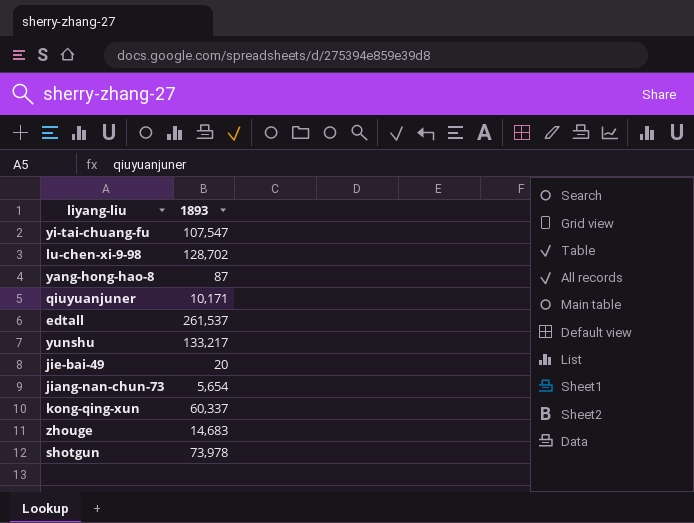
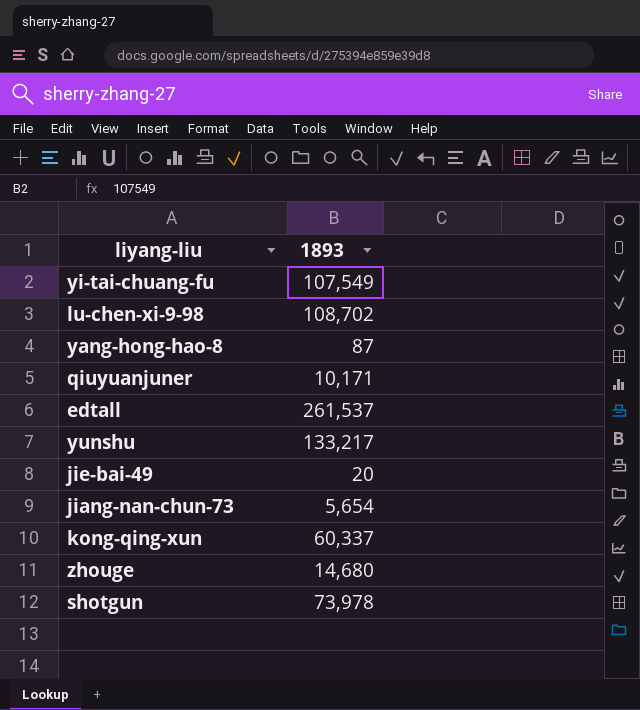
yi-tai-chuang-fu | 1893: 107,547 -> 107,549
lu-chen-xi-9-98 | 1893: 128,702 -> 108,702
zhouge | 1893: 14,683 -> 14,680

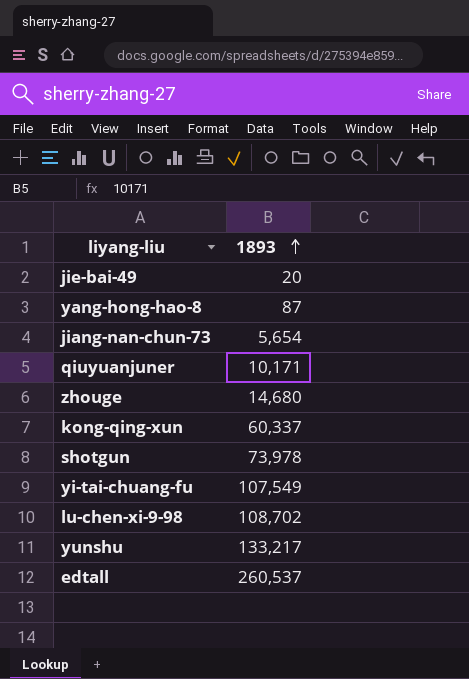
row order: none -> 1893 ascending
edtall | 1893: 261,537 -> 260,537

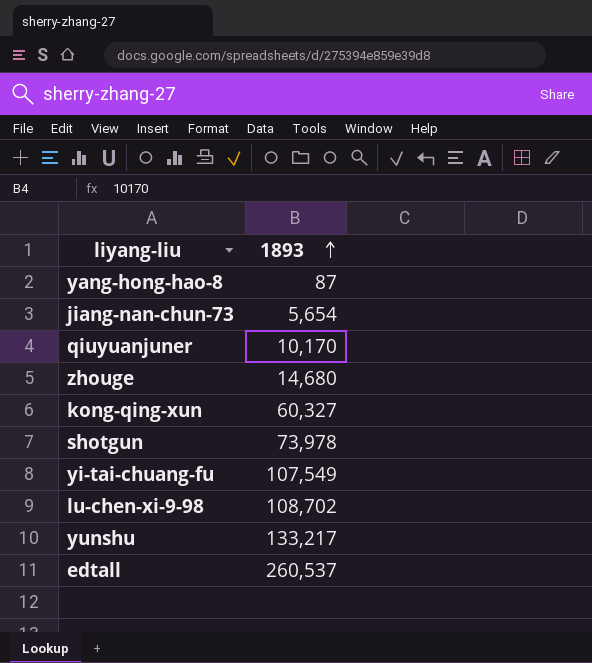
row jie-bai-49: 20 -> none
qiuyuanjuner | 1893: 10,171 -> 10,170
kong-qing-xun | 1893: 60,337 -> 60,327

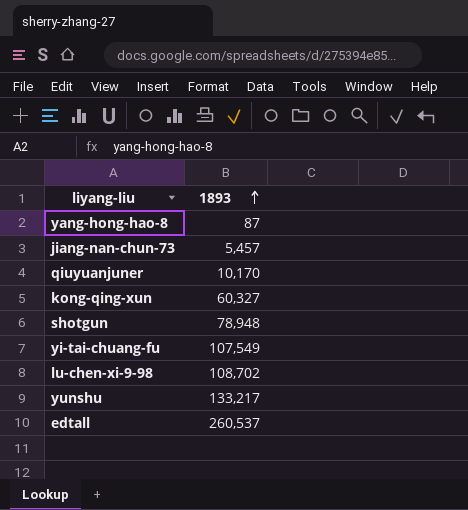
row zhouge: 14,680 -> none
jiang-nan-chun-73 | 1893: 5,654 -> 5,457
shotgun | 1893: 73,978 -> 78,948

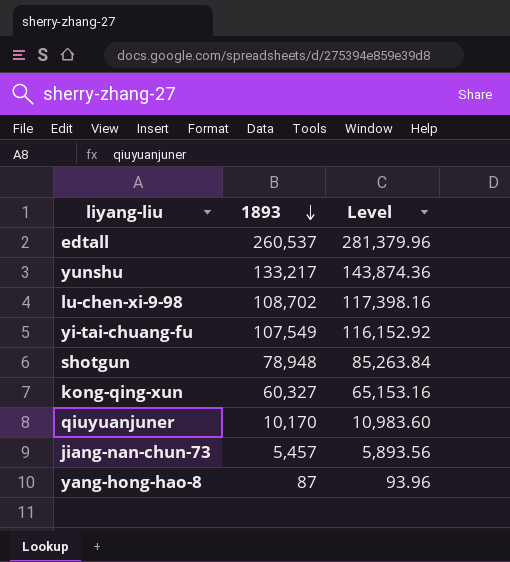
row order: 1893 ascending -> 1893 descending
column Level | formula: none -> [1893] * 1.08

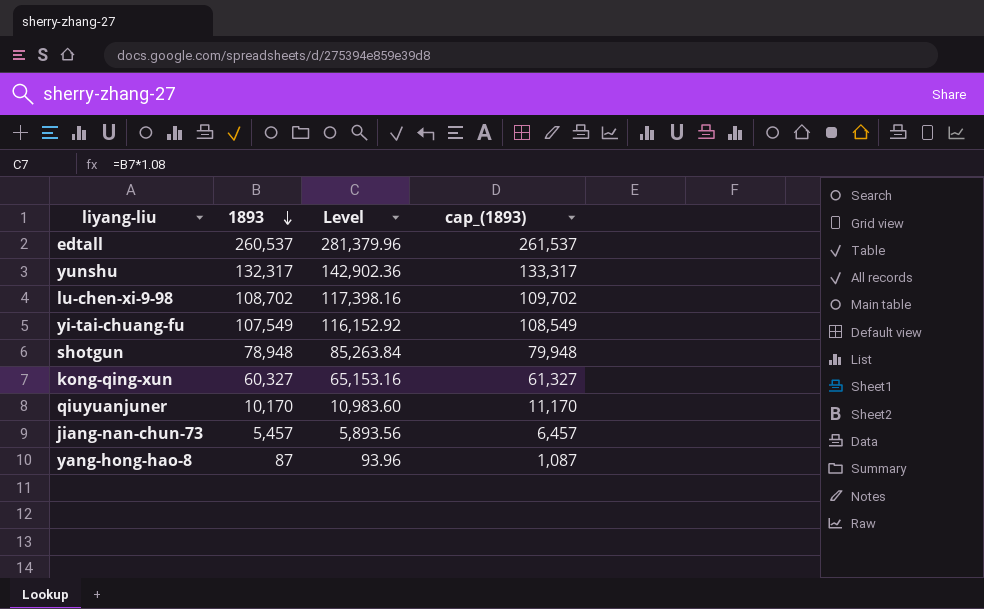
column cap_(1893) | formula: none -> [1893] + 1000
yunshu | 1893: 133,217 -> 132,317
yunshu | Level: 143,874.36 -> 142,902.36

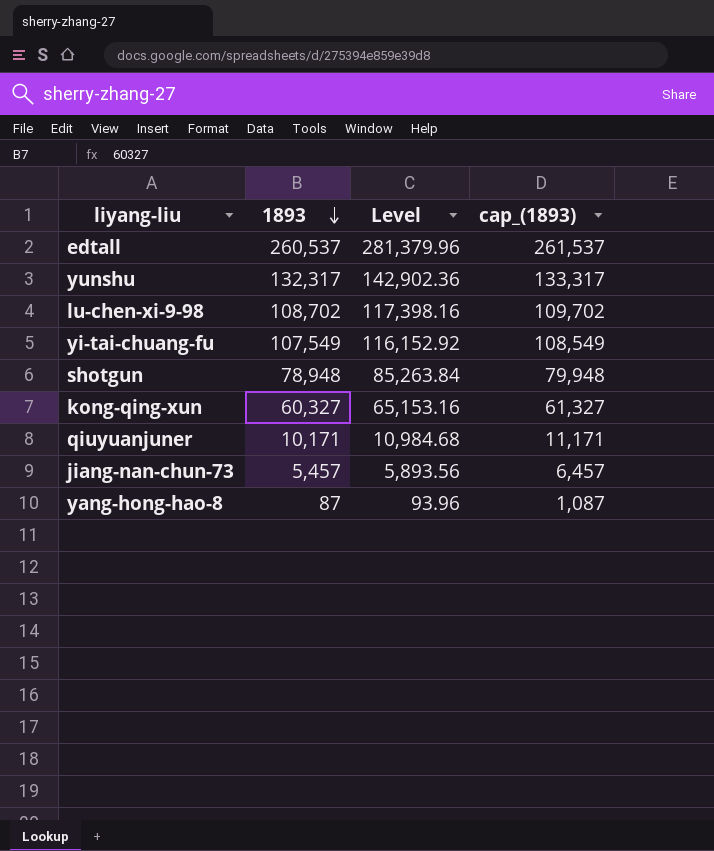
qiuyuanjuner | 1893: 10,170 -> 10,171
qiuyuanjuner | Level: 10,983.60 -> 10,984.68
qiuyuanjuner | cap_(1893): 11,170 -> 11,171

